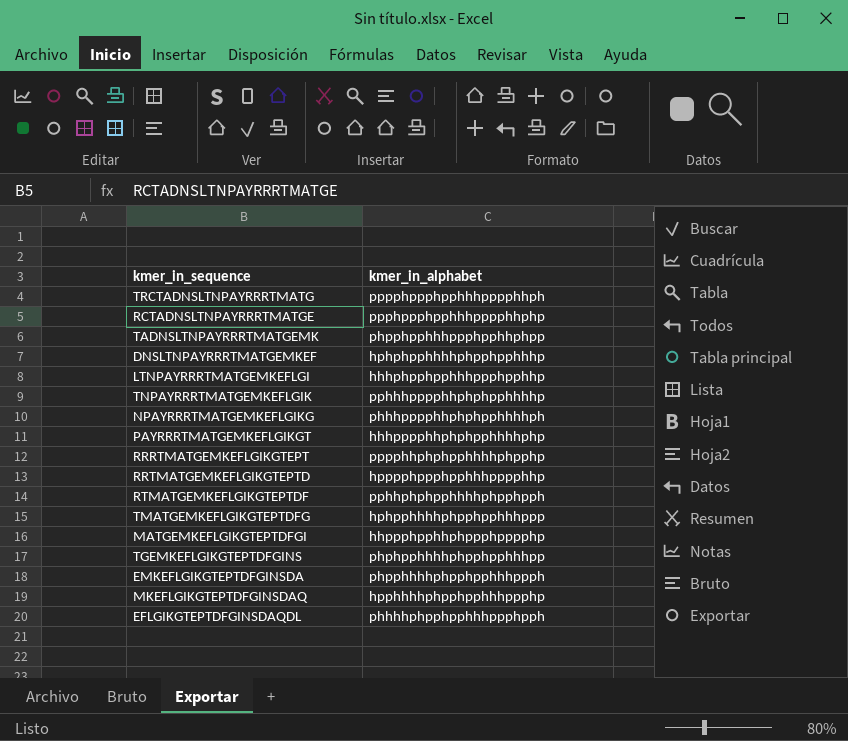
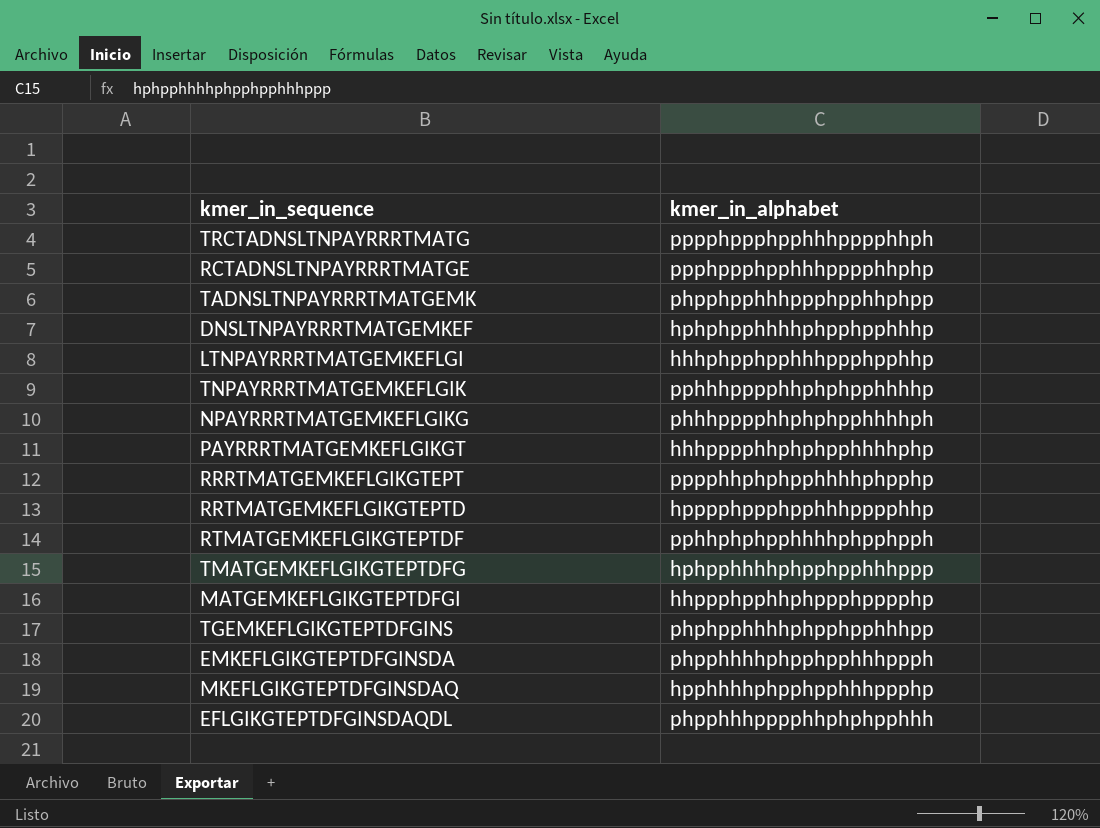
EFLGIKGTEPTDFGINSDAQDL | kmer_in_alphabet: phhhhphpphpphhhppphpph -> phpphhhpppphhphphpphhh

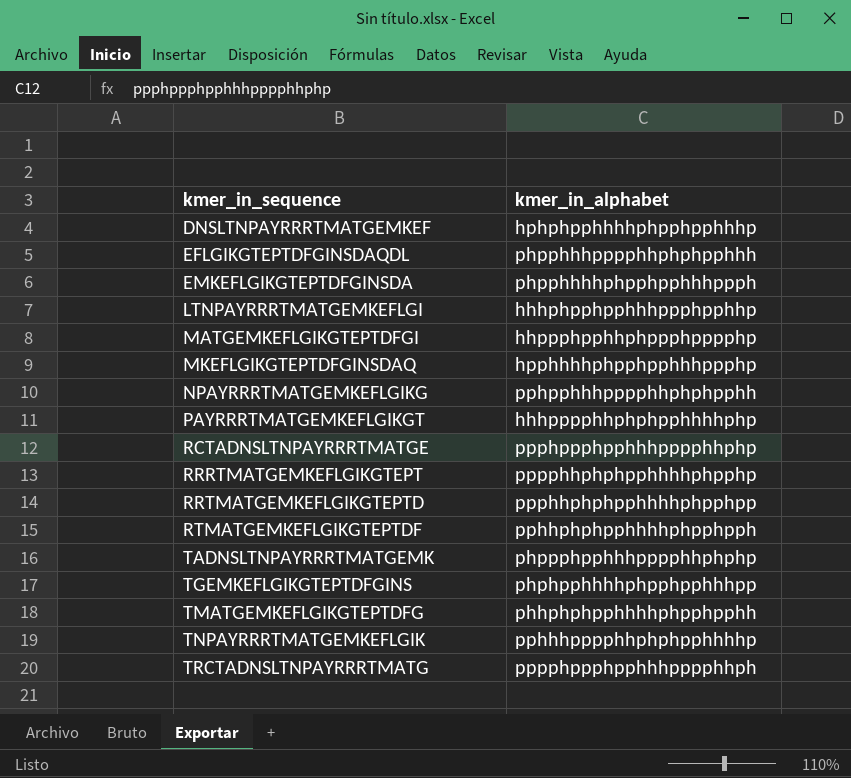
row order: none -> kmer_in_sequence ascending
NPAYRRRTMATGEMKEFLGIKG | kmer_in_alphabet: phhhpppphhphphpphhhhph -> pphpphhhpppphhphphpphh
RRTMATGEMKEFLGIKGTEPTD | kmer_in_alphabet: hpppphppphpphhhpppphhp -> ppphhphphpphhhhphpphpp
TADNSLTNPAYRRRTMATGEMK | kmer_in_alphabet: phpphpphhhppphpphhphpp -> phppphpphhhpppphhphphp
TMATGEMKEFLGIKGTEPTDFG | kmer_in_alphabet: hphpphhhhphpphpphhhppp -> phhphphpphhhhphpphpphh

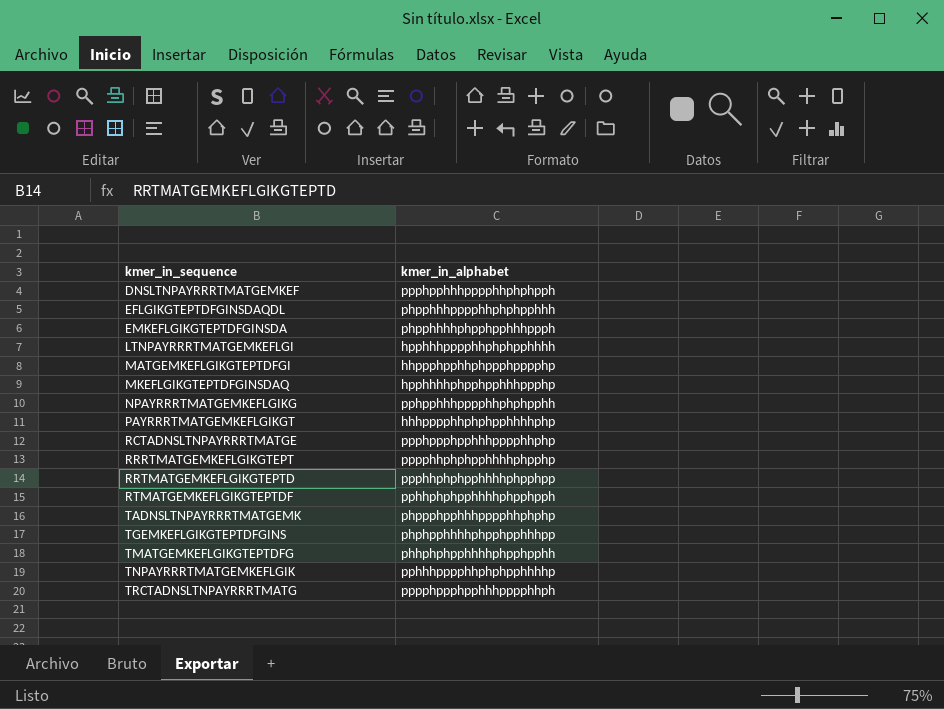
DNSLTNPAYRRRTMATGEMKEF | kmer_in_alphabet: hphphpphhhhphpphpphhhp -> ppphpphhhpppphhphphpph
LTNPAYRRRTMATGEMKEFLGI | kmer_in_alphabet: hhhphpphpphhhppphpphhp -> hpphhhpppphhphphpphhhh

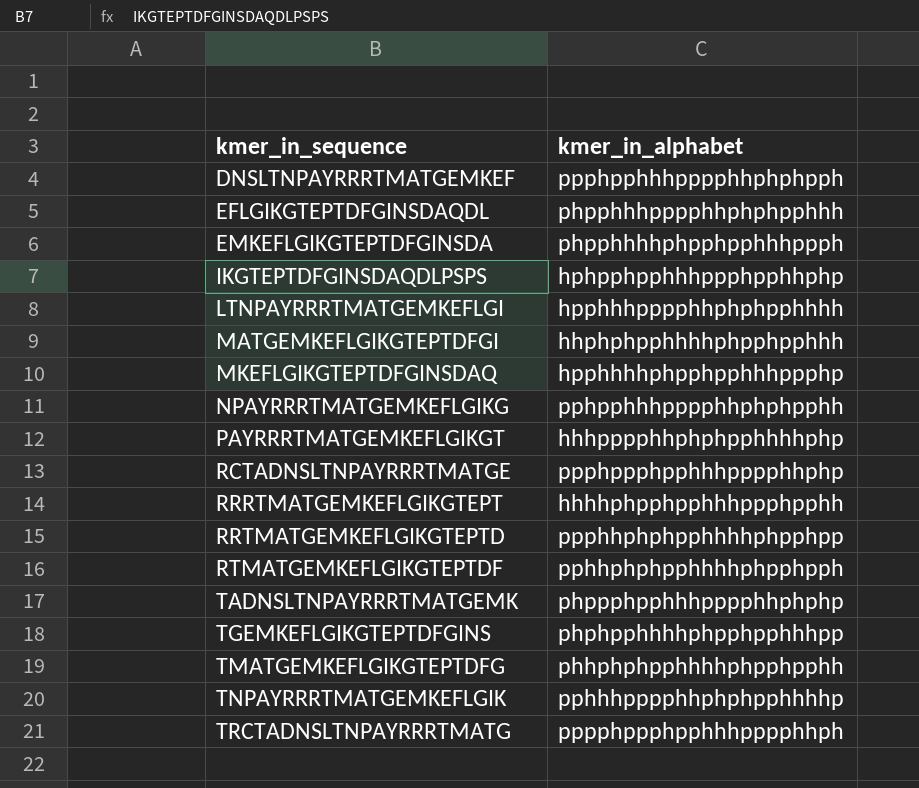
row IKGTEPTDFGINSDAQDLPSPS: none -> hphpphpphhhppphpphhphp
MATGEMKEFLGIKGTEPTDFGI | kmer_in_alphabet: hhppphpphhphppphpppphp -> hhphphpphhhhphpphpphhh
RRRTMATGEMKEFLGIKGTEPT | kmer_in_alphabet: pppphhphphpphhhhphpphp -> hhhhphpphpphhhppphpphh

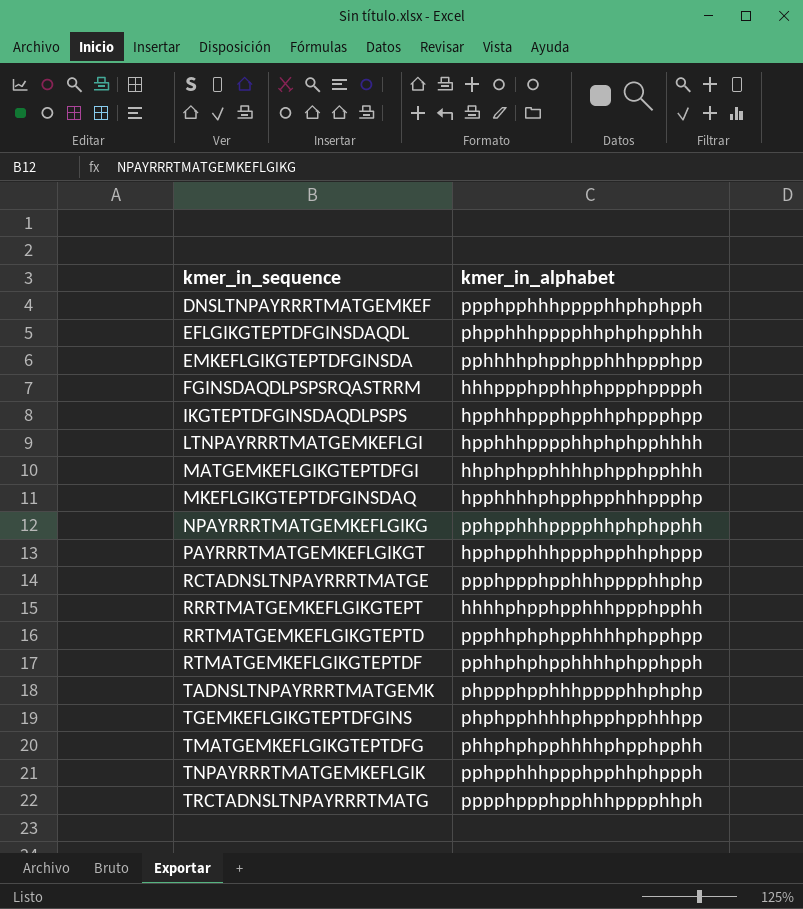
EMKEFLGIKGTEPTDFGINSDA | kmer_in_alphabet: phpphhhhphpphpphhhppph -> pphhhhphpphpphhhppphpp
row FGINSDAQDLPSPSRQASTRRM: none -> hhhppphpphhphppphpppph
IKGTEPTDFGINSDAQDLPSPS | kmer_in_alphabet: hphpphpphhhppphpphhphp -> hpphhhppphpphhphppphpp
PAYRRRTMATGEMKEFLGIKGT | kmer_in_alphabet: hhhpppphhphphpphhhhphp -> hpphpphhhppphpphhphppp
TNPAYRRRTMATGEMKEFLGIK | kmer_in_alphabet: pphhhpppphhphphpphhhhp -> pphpphhhppphpphhphppph

